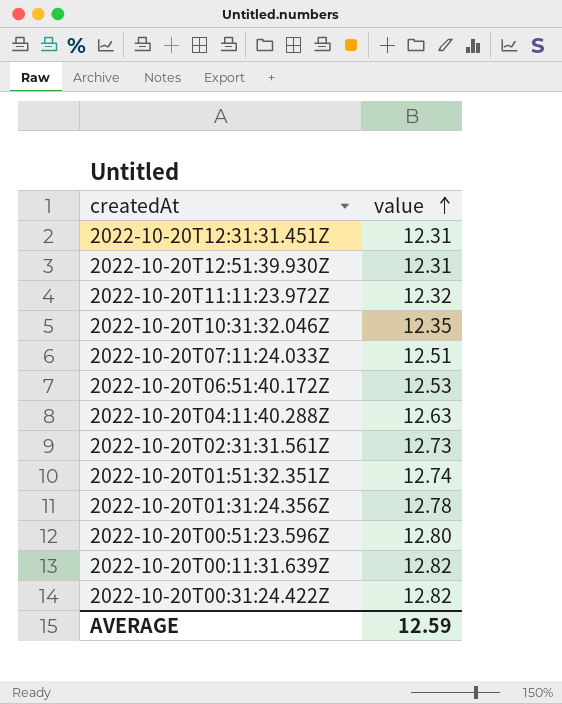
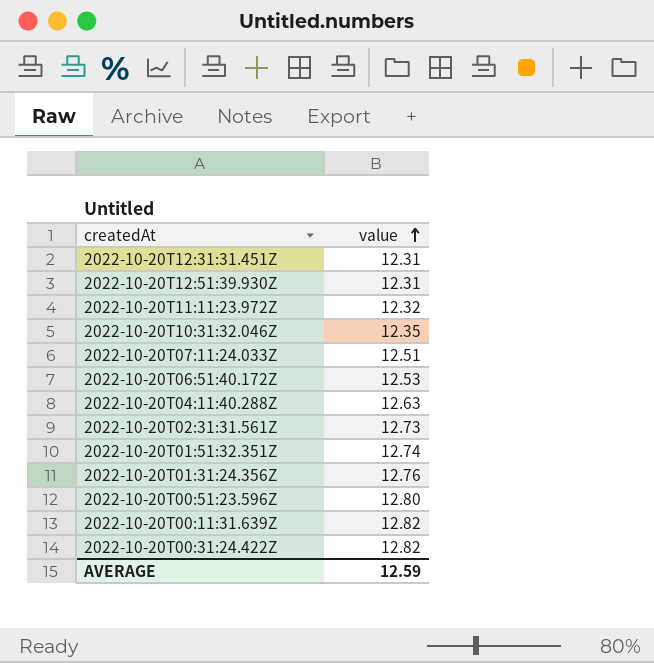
2022-10-20T01:31:24.356Z | value: 12.78 -> 12.76

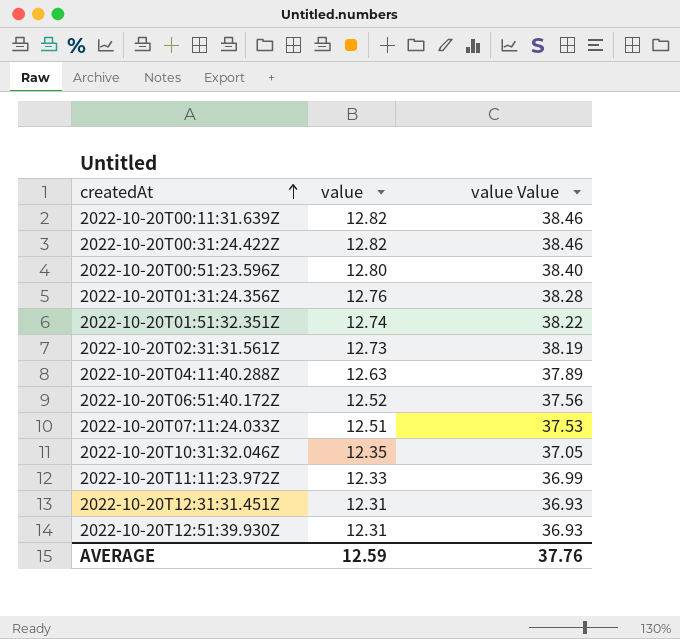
row order: value ascending -> createdAt ascending
column value Value | formula: none -> [value] * 3
2022-10-20T06:51:40.172Z | value: 12.53 -> 12.52
2022-10-20T11:11:23.972Z | value: 12.32 -> 12.33

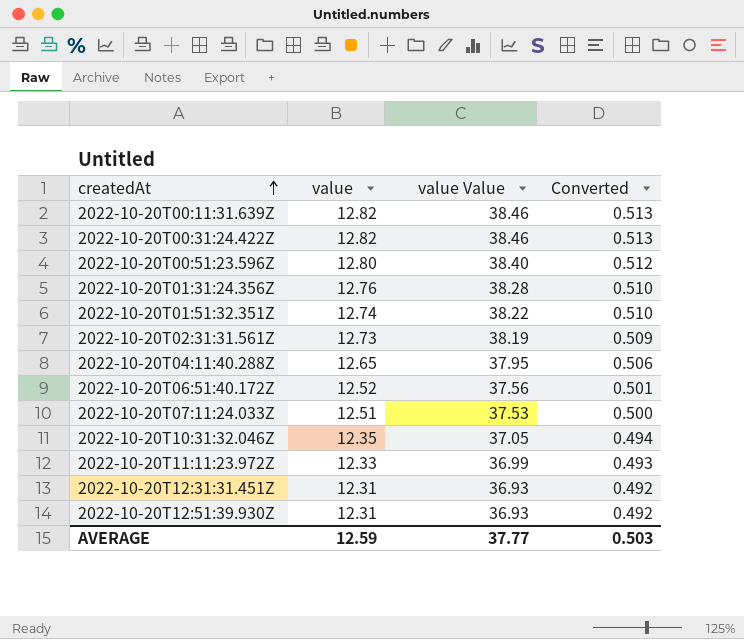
column Converted | formula: none -> [value] * 0.04
2022-10-20T04:11:40.288Z | value: 12.63 -> 12.65
2022-10-20T04:11:40.288Z | value Value: 37.89 -> 37.95
AVERAGE | value Value: 37.76 -> 37.77

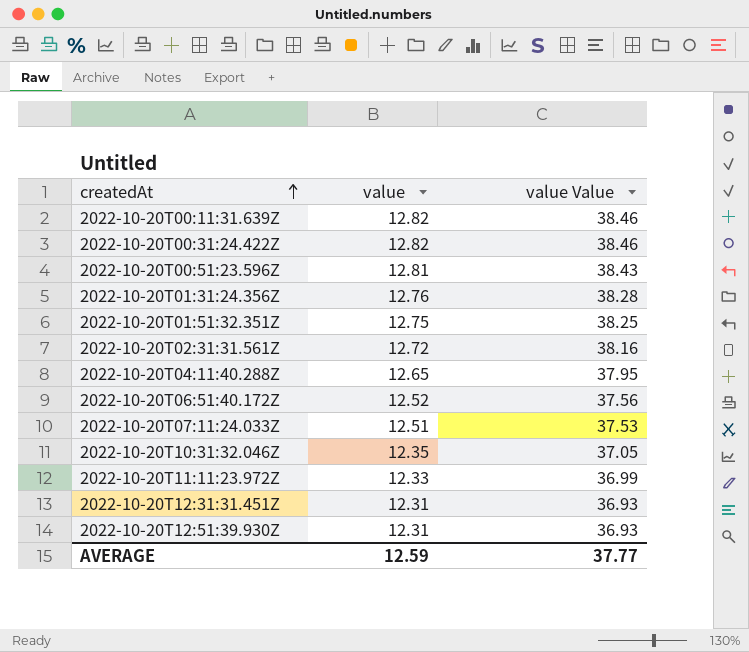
column Converted | formula: [value] * 0.04 -> none
2022-10-20T00:51:23.596Z | value: 12.80 -> 12.81
2022-10-20T00:51:23.596Z | value Value: 38.40 -> 38.43
2022-10-20T01:51:32.351Z | value: 12.74 -> 12.75
2022-10-20T01:51:32.351Z | value Value: 38.22 -> 38.25
2022-10-20T02:31:31.561Z | value: 12.73 -> 12.72
2022-10-20T02:31:31.561Z | value Value: 38.19 -> 38.16

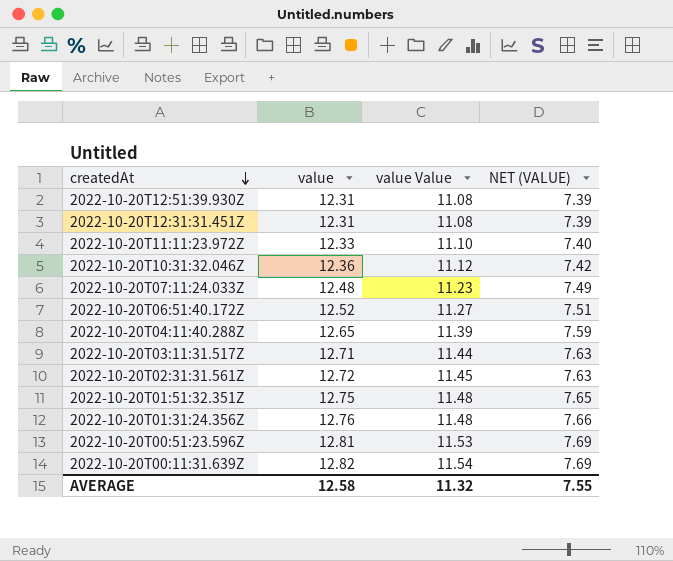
row order: createdAt ascending -> createdAt descending
column value Value | formula: [value] * 3 -> [value] * 0.9
column NET (VALUE) | formula: none -> [value] * 0.6
row 2022-10-20T00:31:24.422Z: 12.82 | 38.46 -> none
2022-10-20T10:31:32.046Z | value: 12.35 -> 12.36
2022-10-20T07:11:24.033Z | value: 12.51 -> 12.48
row 2022-10-20T03:11:31.517Z: none -> 12.71 | 11.44 | 7.63
AVERAGE | value: 12.59 -> 12.58
AVERAGE | value Value: 37.77 -> 11.32

